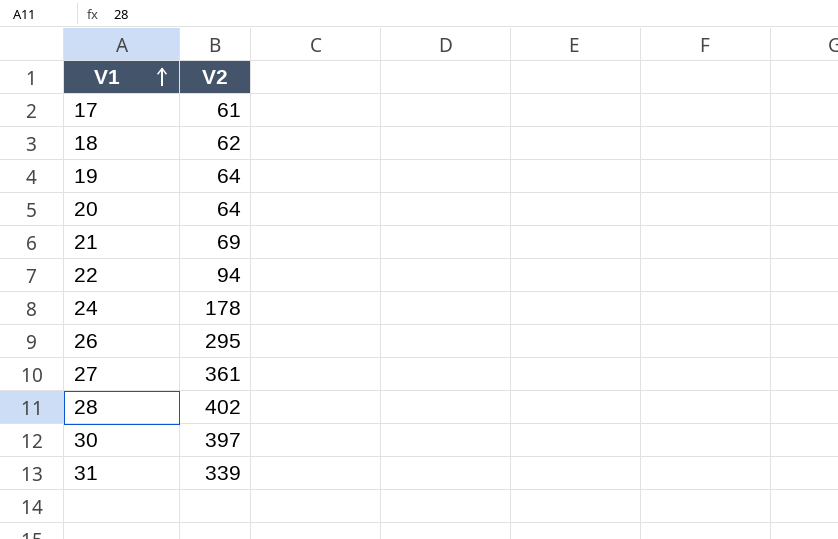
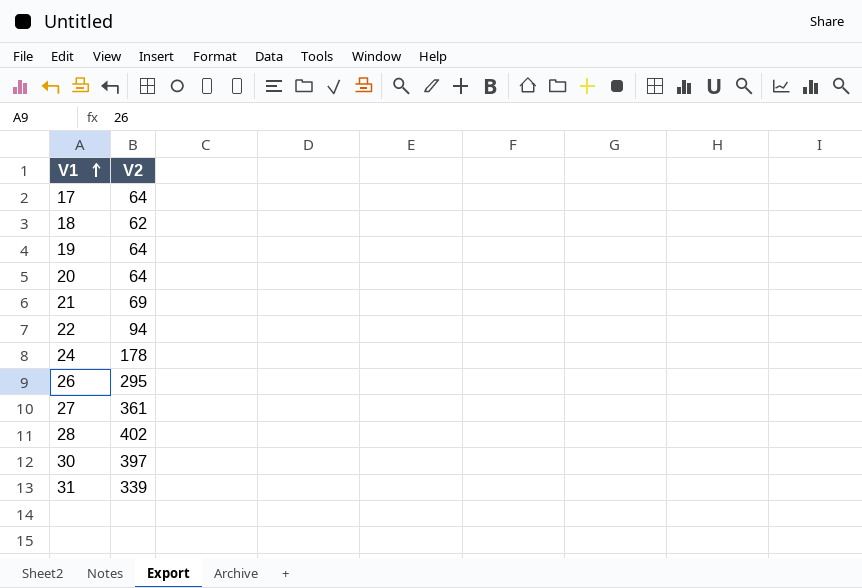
17 | V2: 61 -> 64

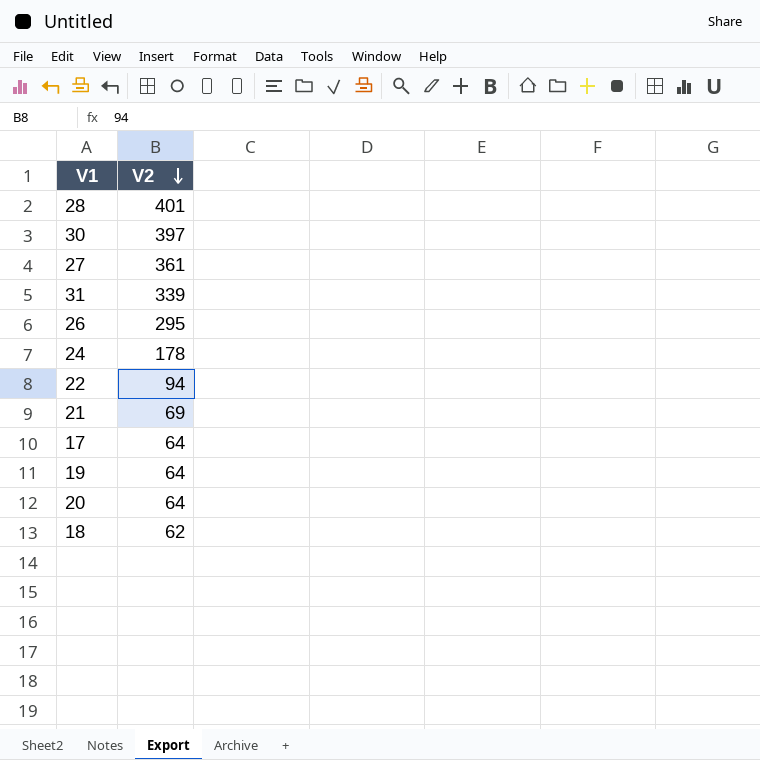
row order: V1 ascending -> V2 descending
28 | V2: 402 -> 401

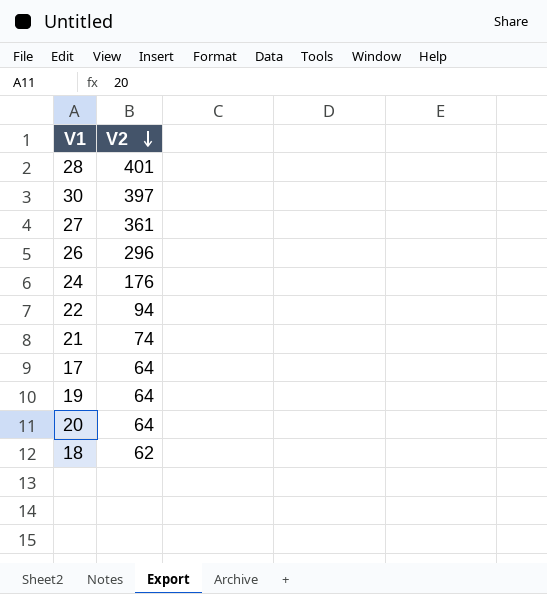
row 31: 339 -> none
26 | V2: 295 -> 296
24 | V2: 178 -> 176
21 | V2: 69 -> 74

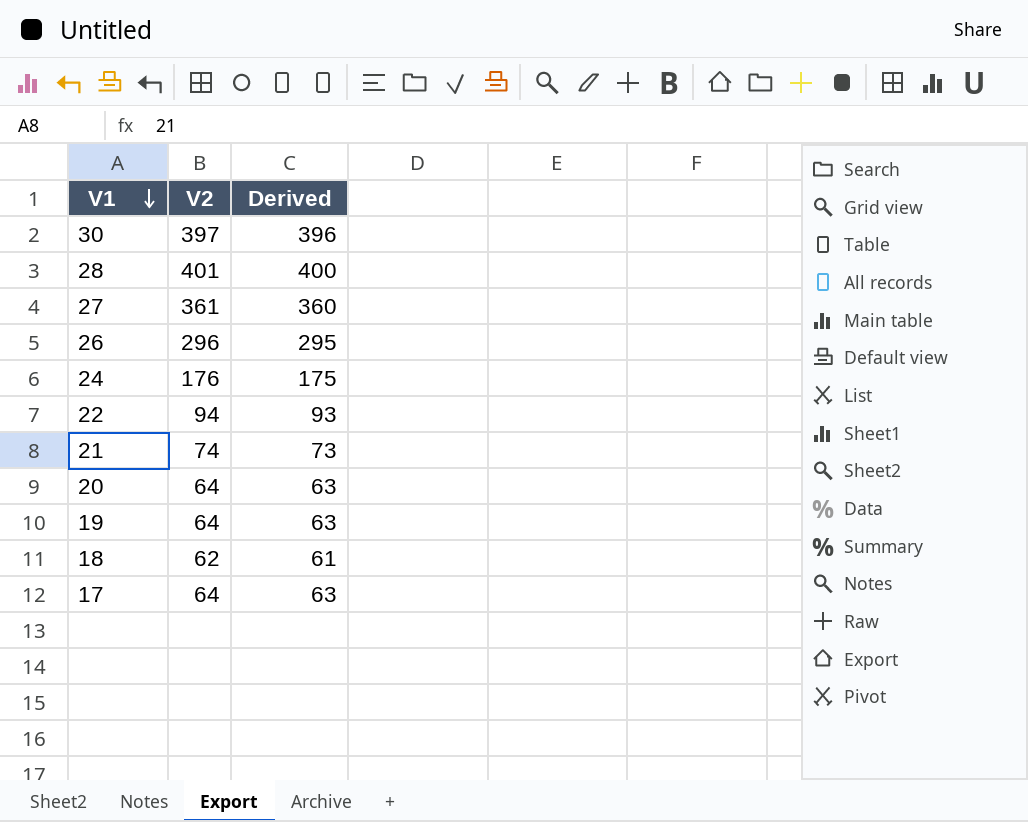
row order: V2 descending -> V1 descending
column Derived | formula: none -> [V2] - 1

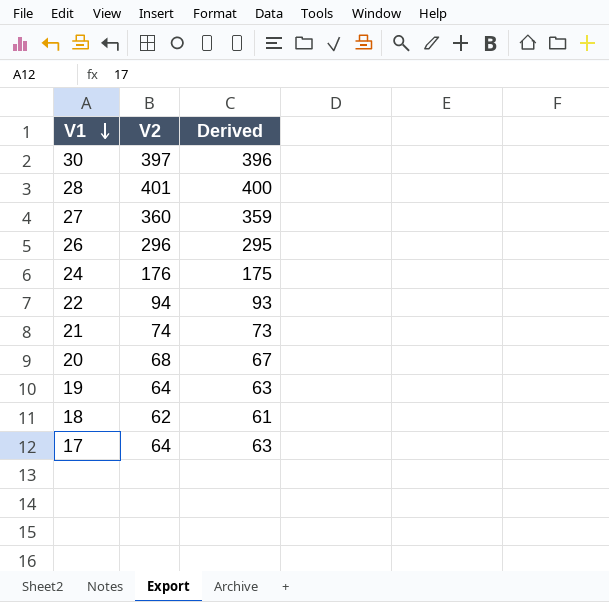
27 | V2: 361 -> 360
27 | Derived: 360 -> 359
20 | V2: 64 -> 68
20 | Derived: 63 -> 67

